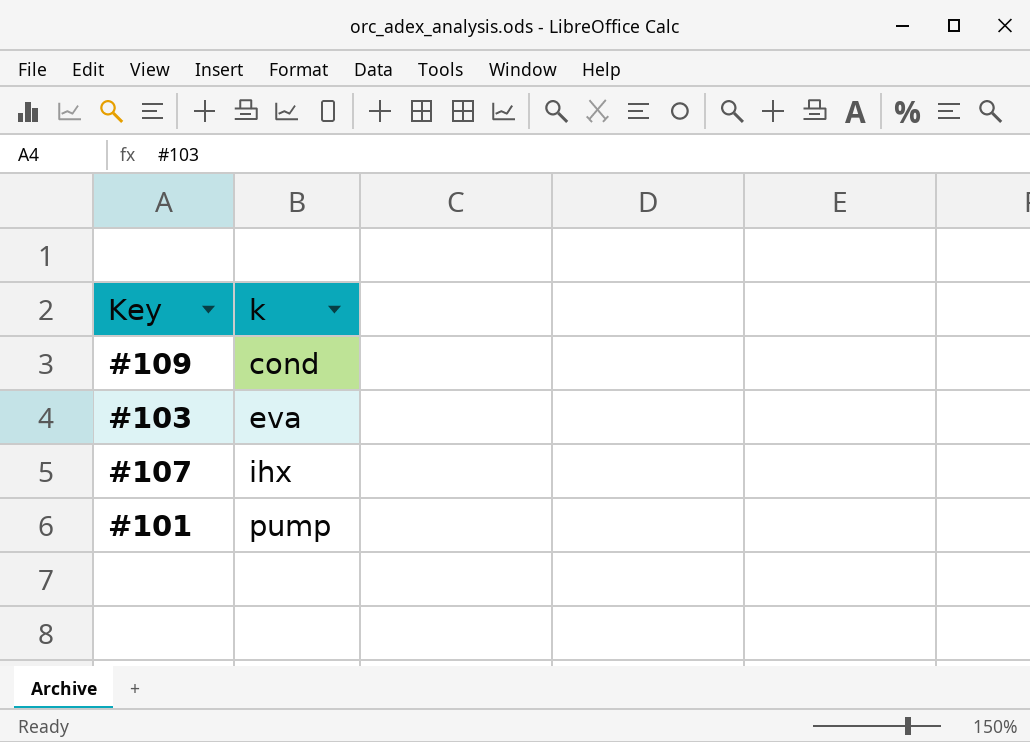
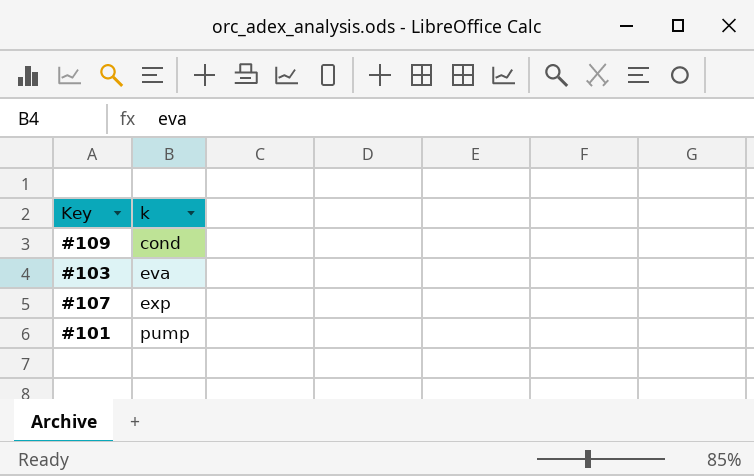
#107 | k: ihx -> exp

